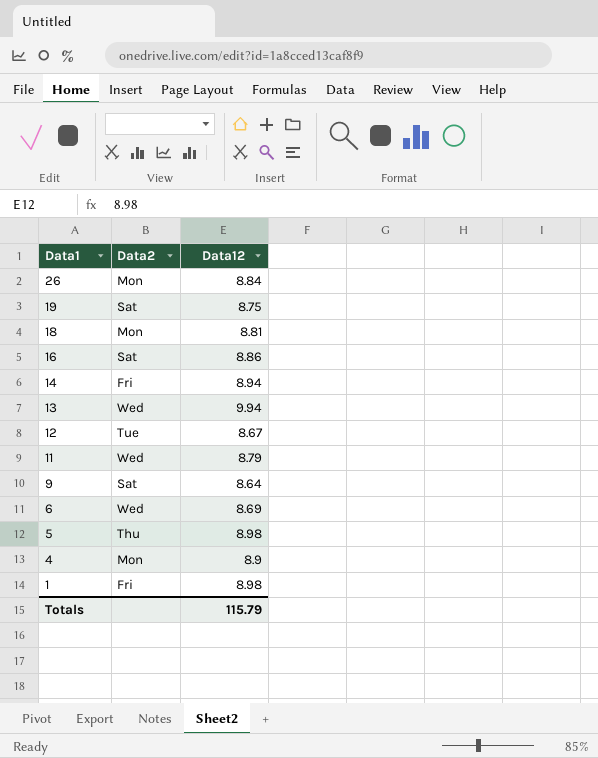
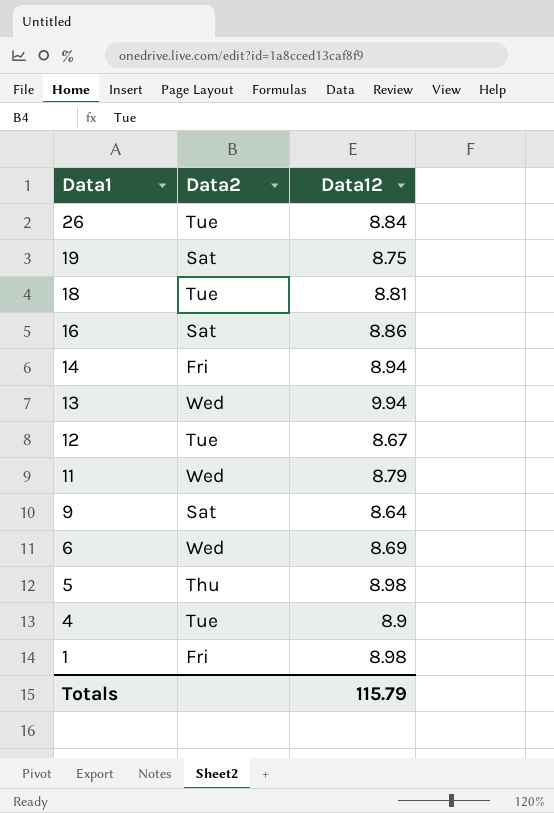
26 | Data2: Mon -> Tue
18 | Data2: Mon -> Tue
4 | Data2: Mon -> Tue

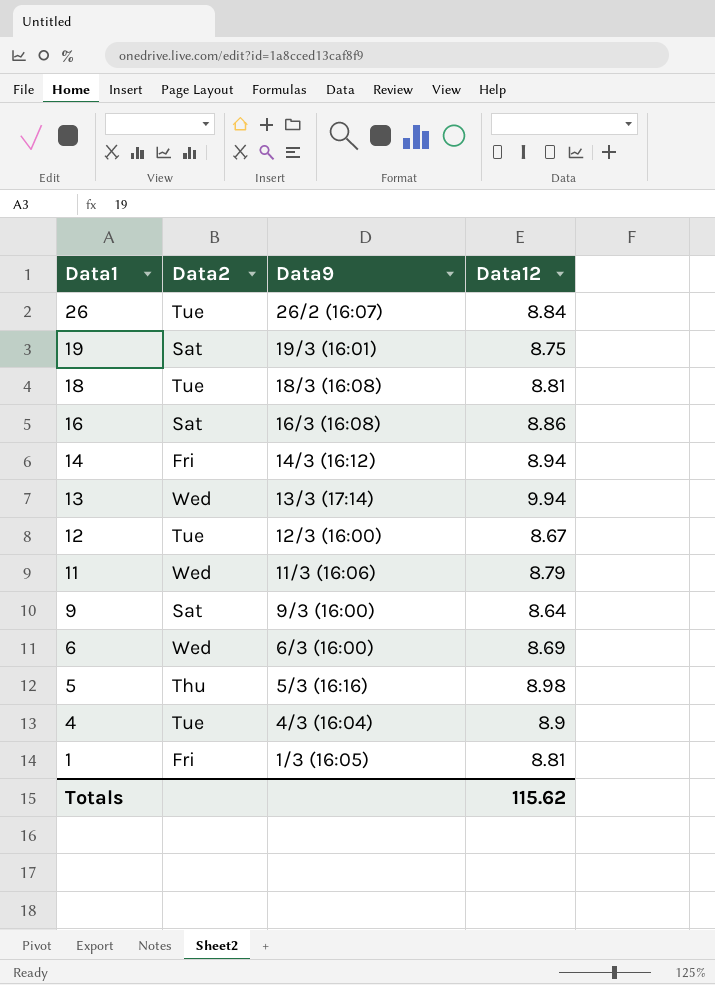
column Data9 | position: none -> 3
1 | Data12: 8.98 -> 8.81
Totals | Data12: 115.79 -> 115.62

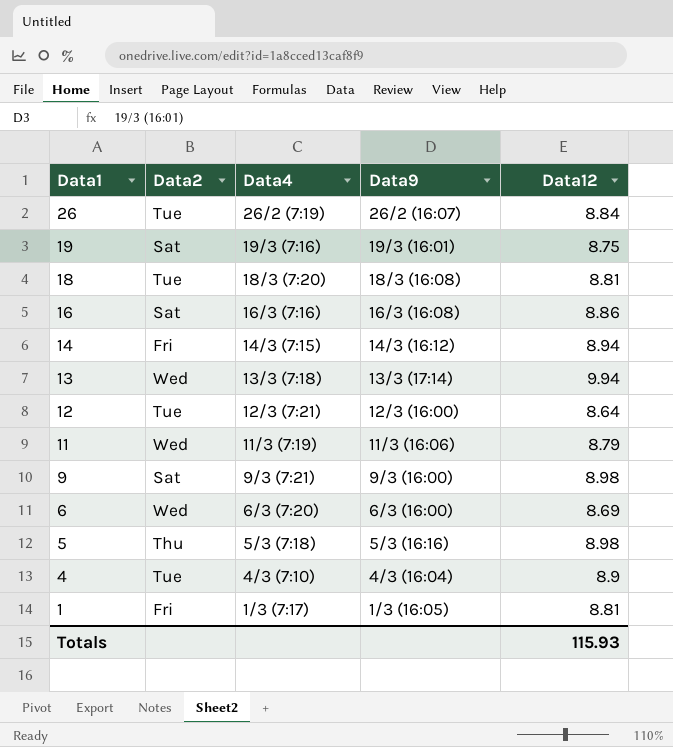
column Data4 | position: none -> 3
12 | Data12: 8.67 -> 8.64
9 | Data12: 8.64 -> 8.98
Totals | Data12: 115.62 -> 115.93

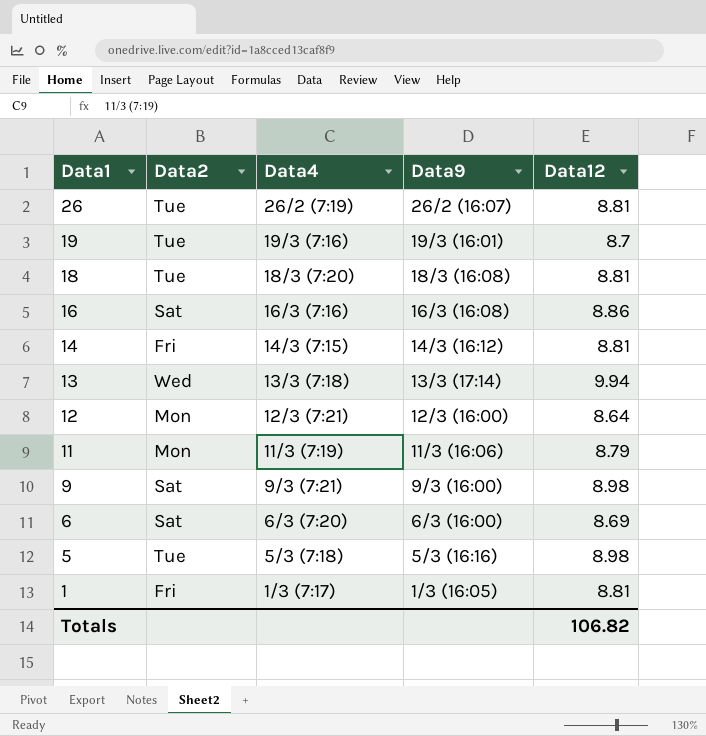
row 4: Tue | 4/3 (7:10) | 4/3 (16:04) | 8.9 -> none
26 | Data12: 8.84 -> 8.81
19 | Data2: Sat -> Tue
19 | Data12: 8.75 -> 8.7
14 | Data12: 8.94 -> 8.81
12 | Data2: Tue -> Mon
11 | Data2: Wed -> Mon
6 | Data2: Wed -> Sat
5 | Data2: Thu -> Tue
Totals | Data12: 115.93 -> 106.82

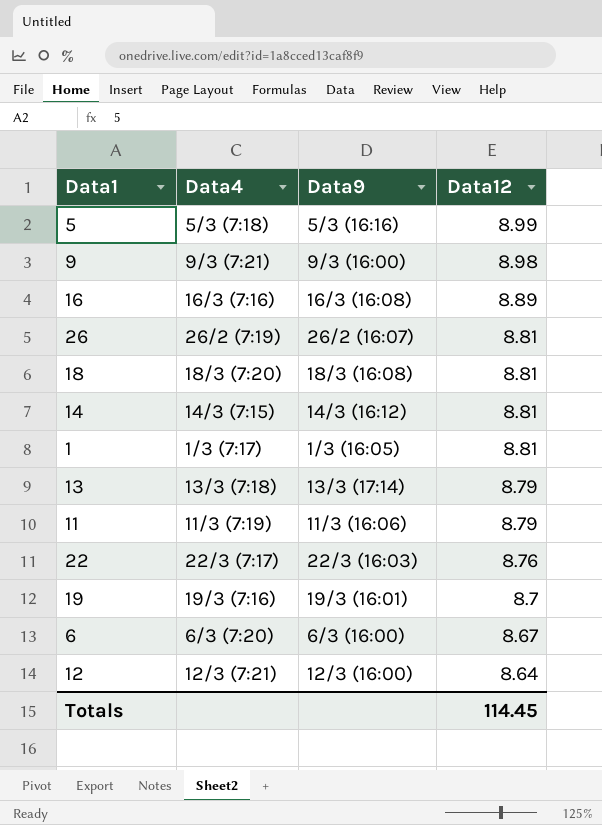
row order: Data1 descending -> Data12 descending
column Data2 | position: 2 -> none
5 | Data12: 8.98 -> 8.99
16 | Data12: 8.86 -> 8.89
13 | Data12: 9.94 -> 8.79
row 22: none -> 22/3 (7:17) | 22/3 (16:03) | 8.76
6 | Data12: 8.69 -> 8.67
Totals | Data12: 106.82 -> 114.45

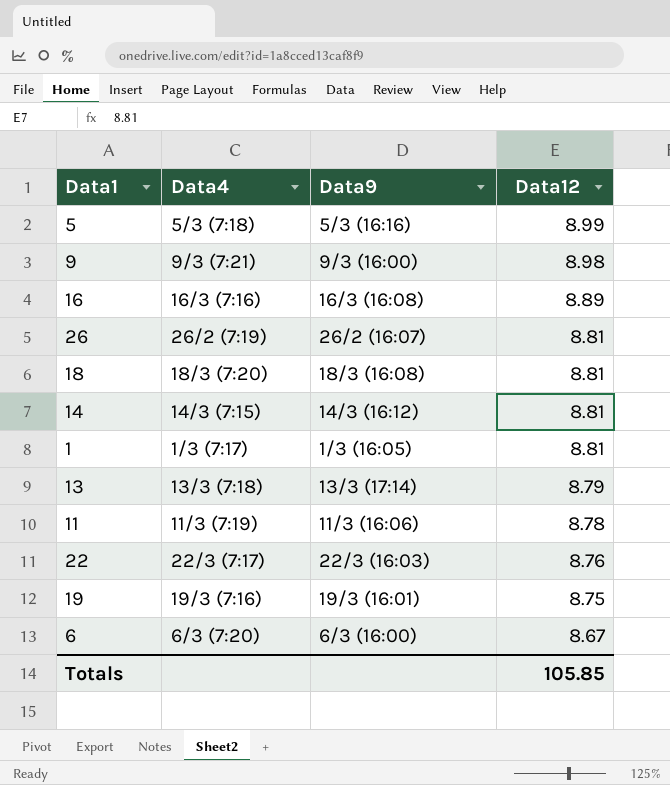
row 12: 12/3 (7:21) | 12/3 (16:00) | 8.64 -> none
11 | Data12: 8.79 -> 8.78
19 | Data12: 8.7 -> 8.75
Totals | Data12: 114.45 -> 105.85

